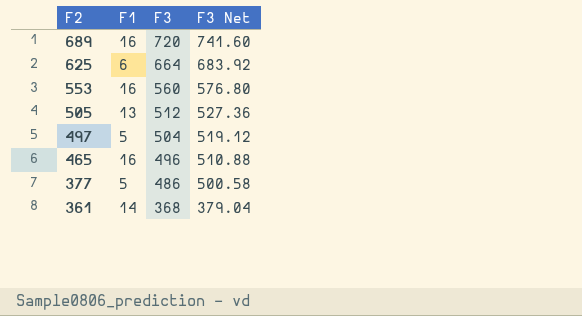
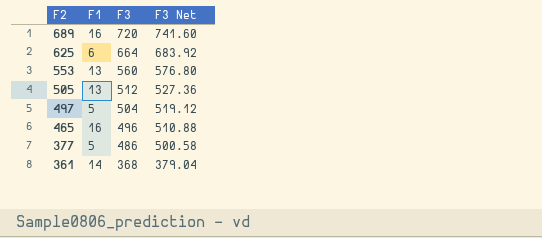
553 | F1: 16 -> 13

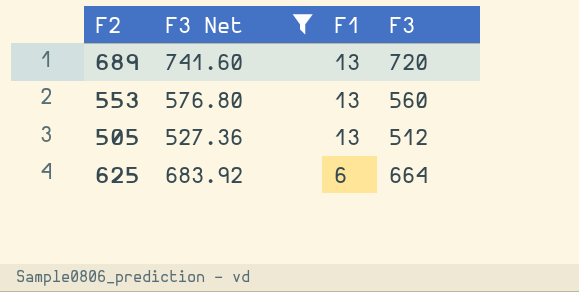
filter: none -> F3 Net >= 527.36
row order: F2 descending -> F1 descending
column F3 Net | position: 4 -> 2
689 | F1: 16 -> 13

